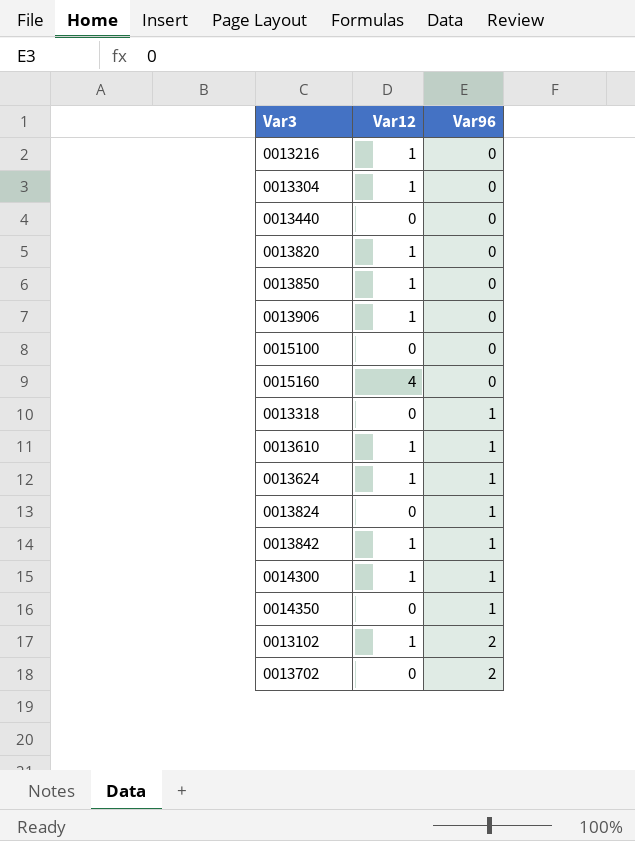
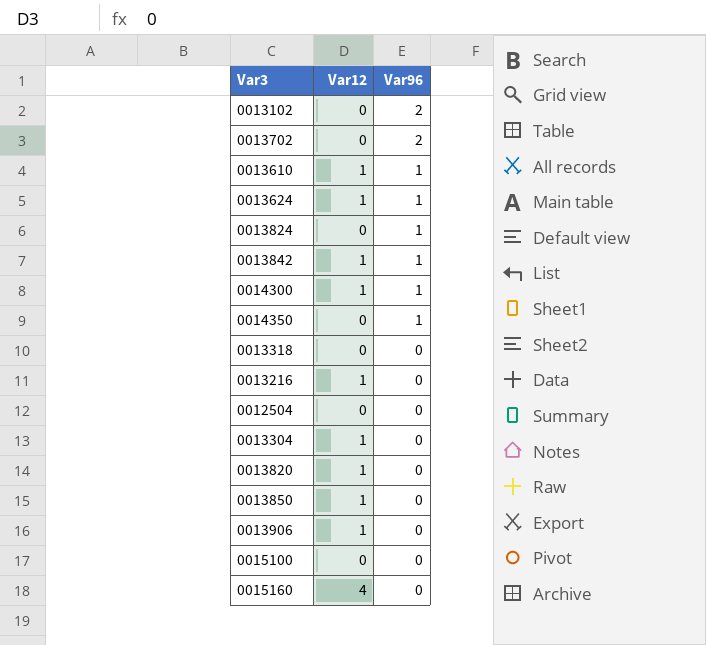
row order: Var96 ascending -> Var96 descending
row 0013440: 0 | 0 -> none
0013102 | Var12: 1 -> 0
0013318 | Var96: 1 -> 0
row 0012504: none -> 0 | 0

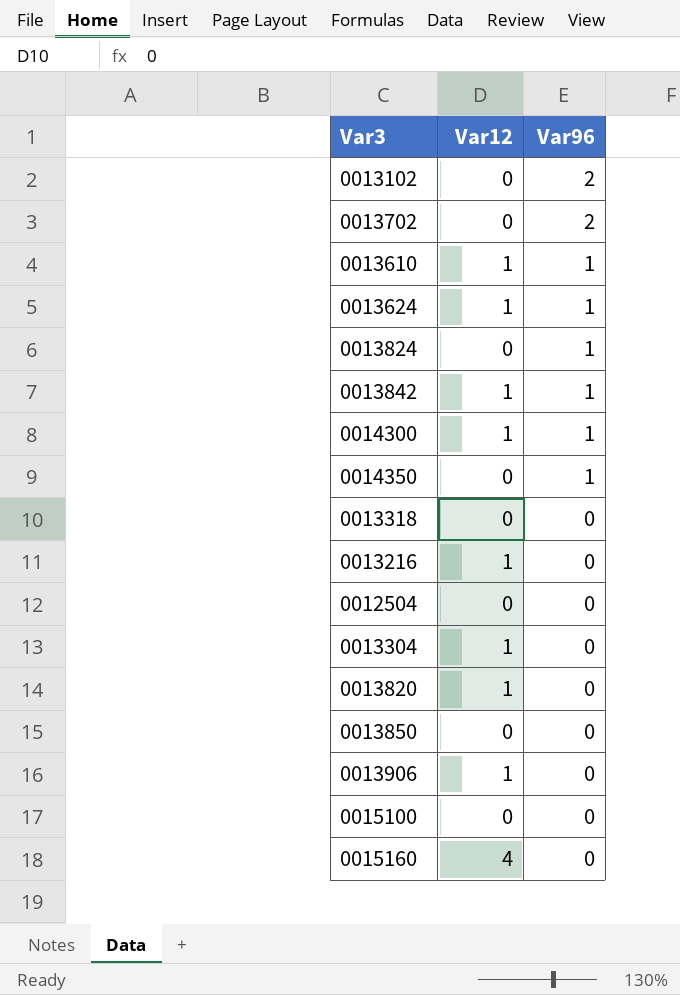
0013850 | Var12: 1 -> 0

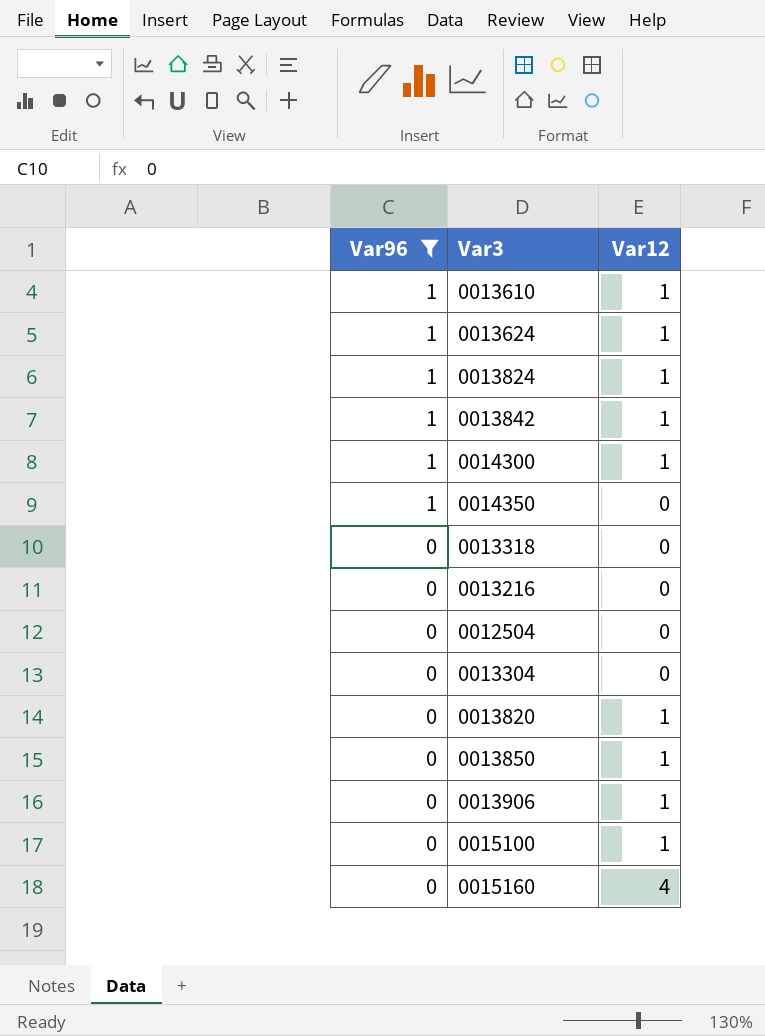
filter: none -> Var96 != 2
column Var96 | position: 3 -> 1
0013824 | Var12: 0 -> 1
0013216 | Var12: 1 -> 0
0013304 | Var12: 1 -> 0
0013850 | Var12: 0 -> 1
0015100 | Var12: 0 -> 1

